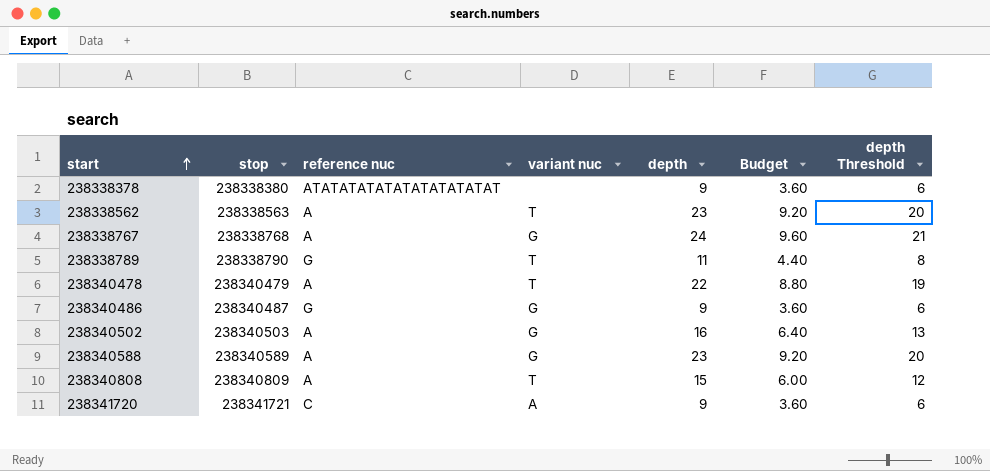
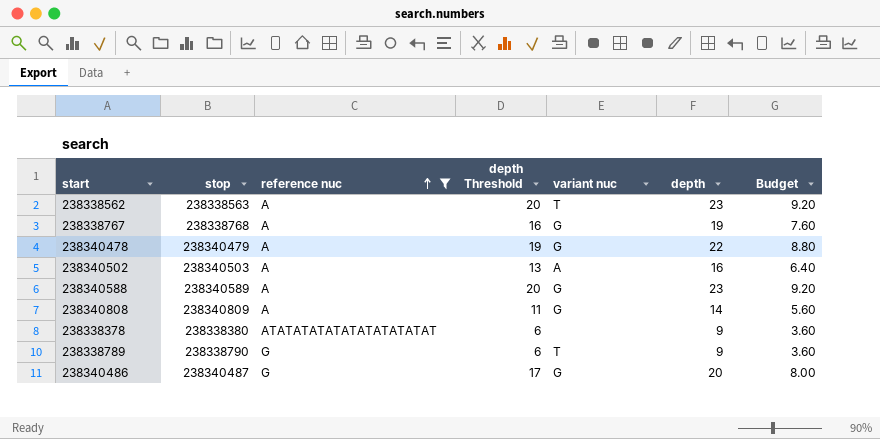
filter: none -> reference nuc != C
row order: start ascending -> reference nuc ascending
column depth Threshold | position: 7 -> 4
238338767 | depth Threshold: 21 -> 16
238338767 | depth: 24 -> 19
238338767 | Budget: 9.60 -> 7.60
238340478 | variant nuc: T -> G
238340502 | variant nuc: G -> A
238340808 | depth Threshold: 12 -> 11
238340808 | variant nuc: T -> G
238340808 | depth: 15 -> 14
238340808 | Budget: 6.00 -> 5.60
238338789 | depth Threshold: 8 -> 6
238338789 | depth: 11 -> 9
238338789 | Budget: 4.40 -> 3.60
238340486 | depth Threshold: 6 -> 17
238340486 | depth: 9 -> 20
238340486 | Budget: 3.60 -> 8.00

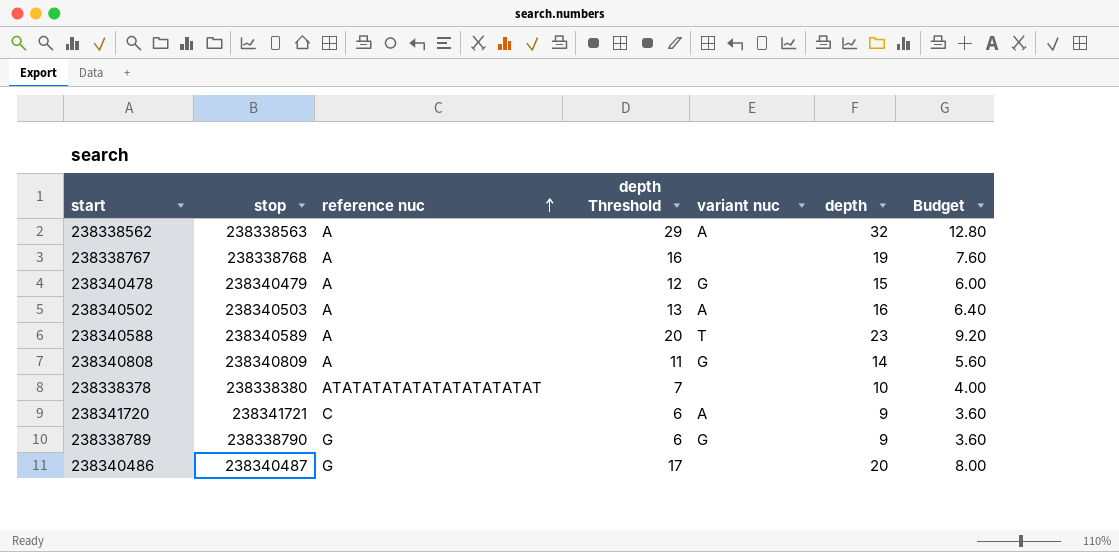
filter: reference nuc != C -> none
238338562 | depth Threshold: 20 -> 29
238338562 | variant nuc: T -> A
238338562 | depth: 23 -> 32
238338562 | Budget: 9.20 -> 12.80
238338767 | variant nuc: G -> none
238340478 | depth Threshold: 19 -> 12
238340478 | depth: 22 -> 15
238340478 | Budget: 8.80 -> 6.00
238340588 | variant nuc: G -> T
238338378 | depth Threshold: 6 -> 7
238338378 | depth: 9 -> 10
238338378 | Budget: 3.60 -> 4.00
238338789 | variant nuc: T -> G
238340486 | variant nuc: G -> none

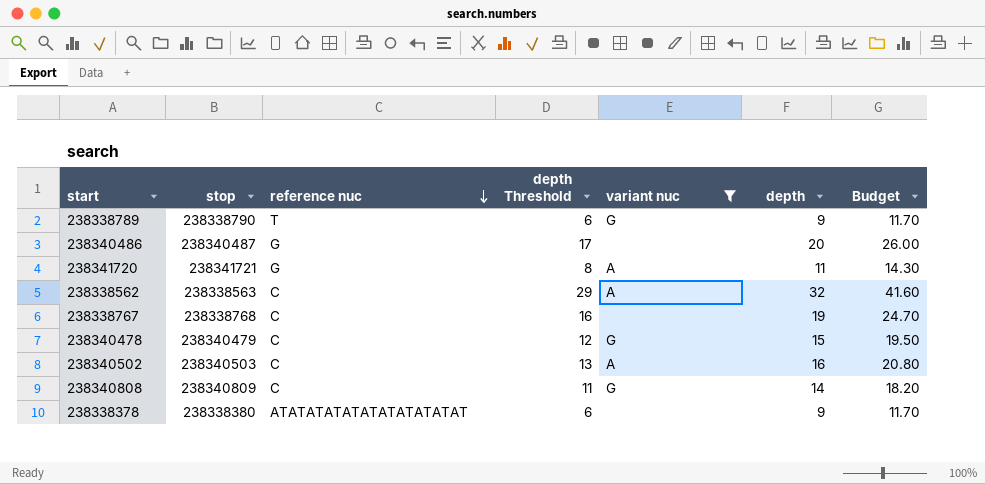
filter: none -> variant nuc != T
row order: reference nuc ascending -> reference nuc descending
column Budget | formula: [depth] * 0.4 -> [depth] * 1.3
238338789 | reference nuc: G -> T
238341720 | reference nuc: C -> G
238341720 | depth Threshold: 6 -> 8
238341720 | depth: 9 -> 11
238338562 | reference nuc: A -> C
238338767 | reference nuc: A -> C
238340478 | reference nuc: A -> C
238340502 | reference nuc: A -> C
238340808 | reference nuc: A -> C
238338378 | depth Threshold: 7 -> 6
238338378 | depth: 10 -> 9

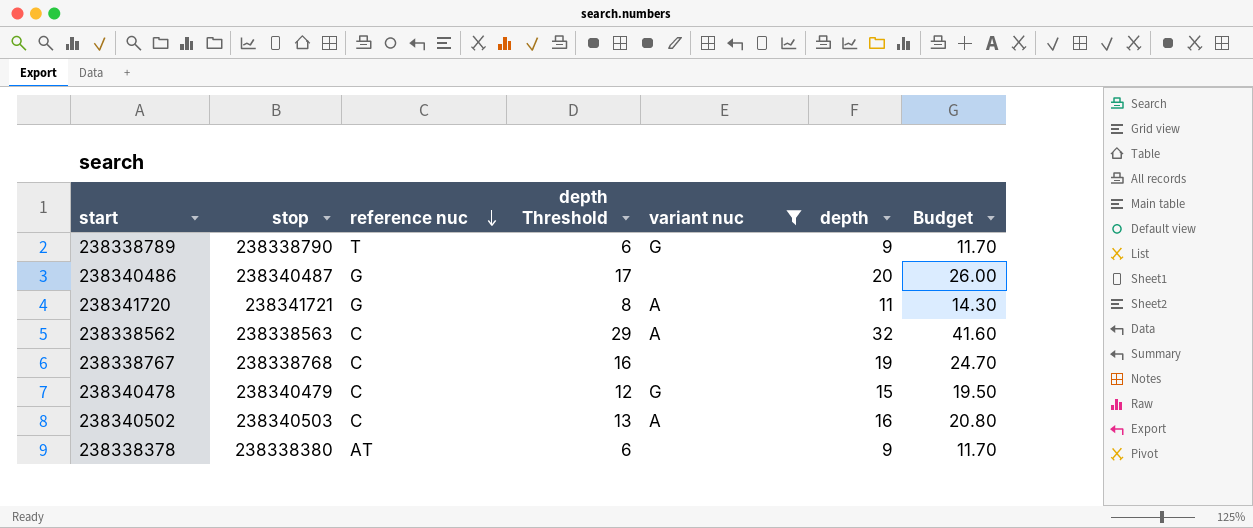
row 238340808: 238340809 | C | 11 | G | 14 | 18.20 -> none
238338378 | reference nuc: ATATATATATATATATATATAT -> AT

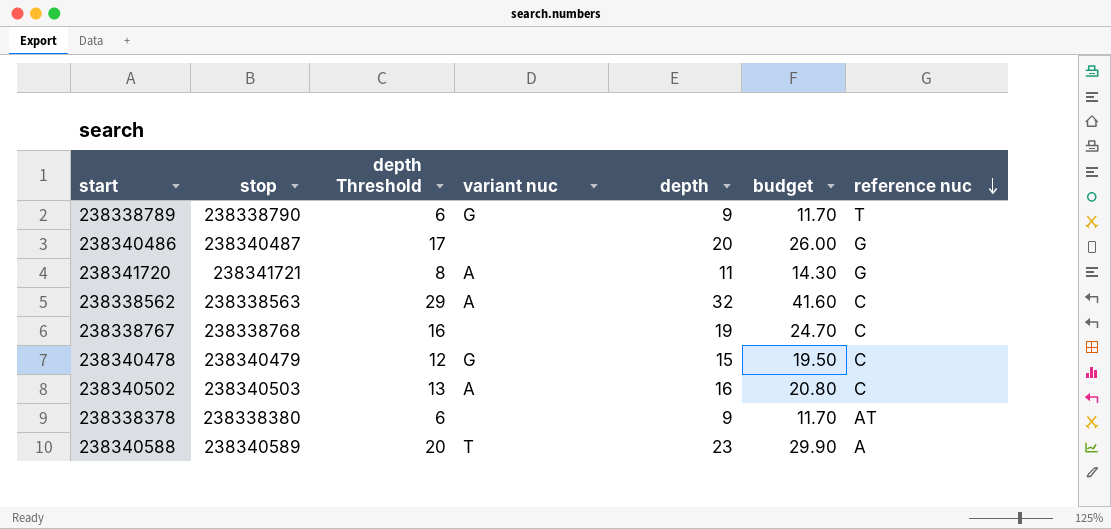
filter: variant nuc != T -> none
column name: Budget -> budget
column reference nuc | position: 3 -> 7

